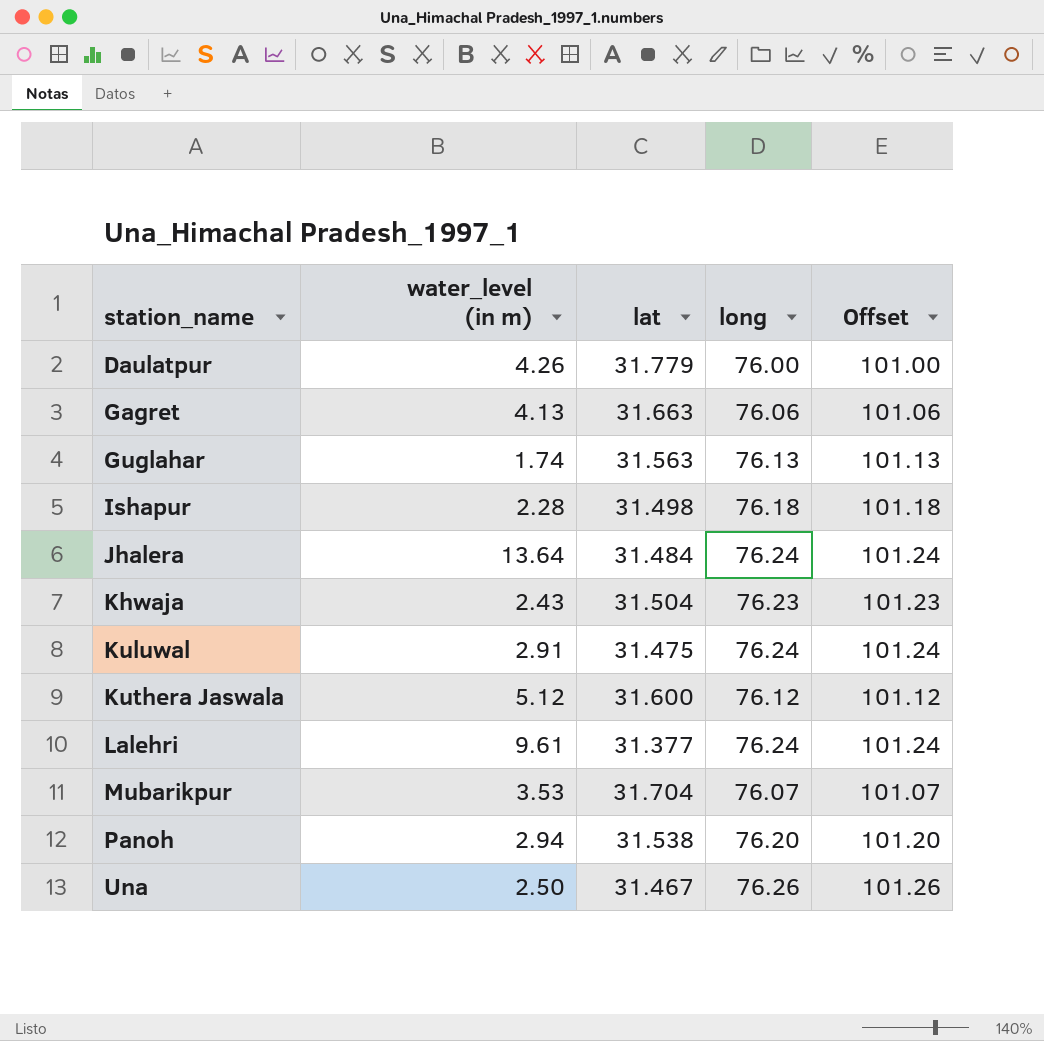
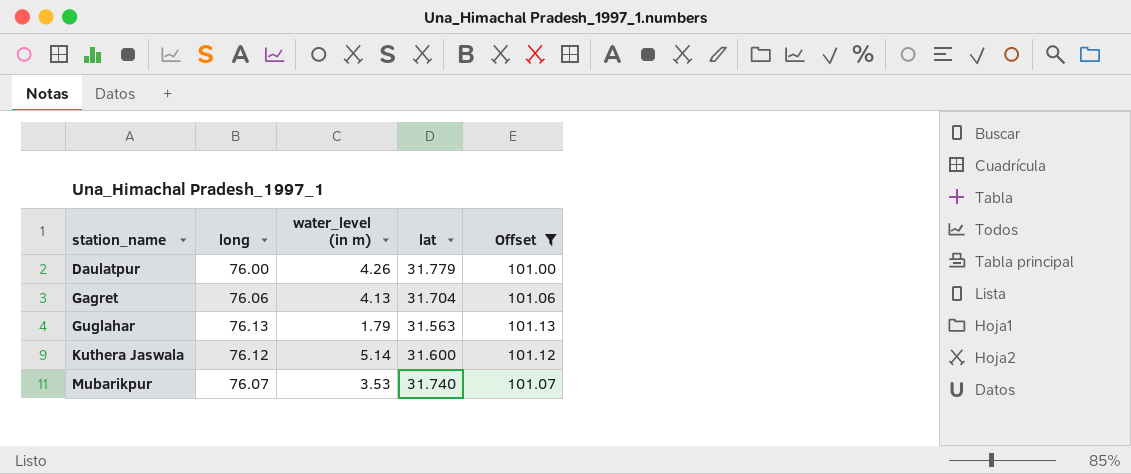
filter: none -> Offset <= 101.13
column long | position: 4 -> 2
Gagret | lat: 31.663 -> 31.704
Guglahar | water_level (in m): 1.74 -> 1.79
Kuthera Jaswala | water_level (in m): 5.12 -> 5.14
Mubarikpur | lat: 31.704 -> 31.740

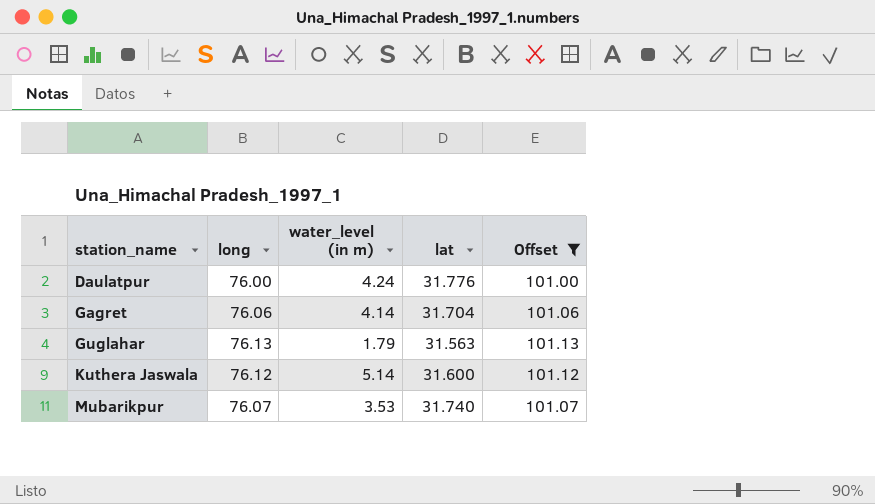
Daulatpur | water_level (in m): 4.26 -> 4.24
Daulatpur | lat: 31.779 -> 31.776
Gagret | water_level (in m): 4.13 -> 4.14

